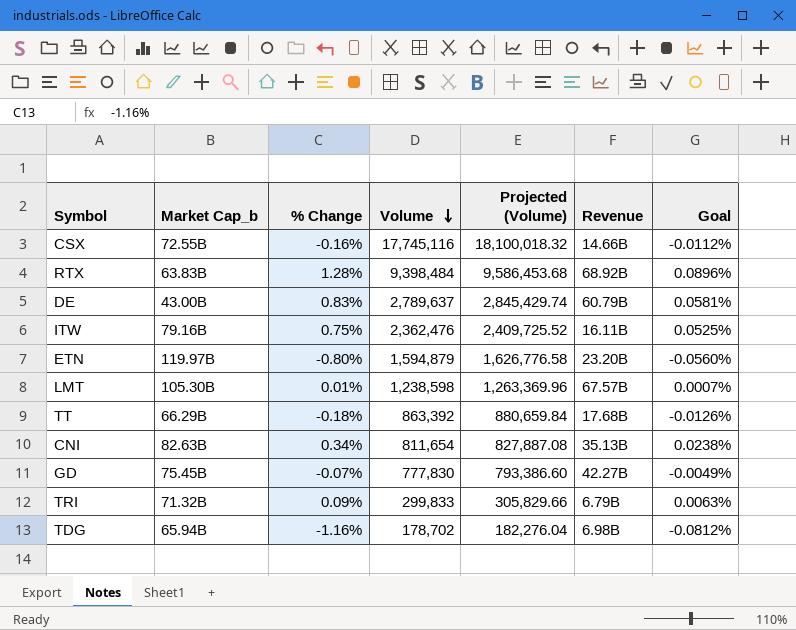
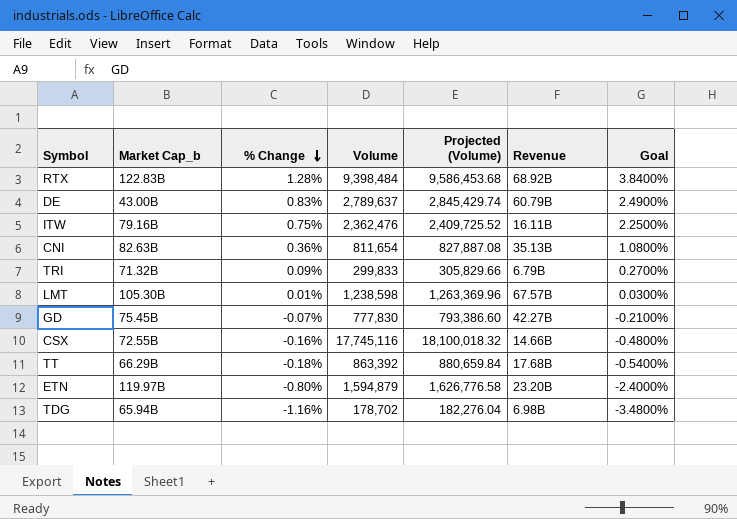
row order: Volume descending -> % Change descending
column Goal | formula: [% Change] * 0.07 -> [% Change] * 3
RTX | Market Cap_b: 63.83B -> 122.83B
CNI | % Change: 0.34% -> 0.36%

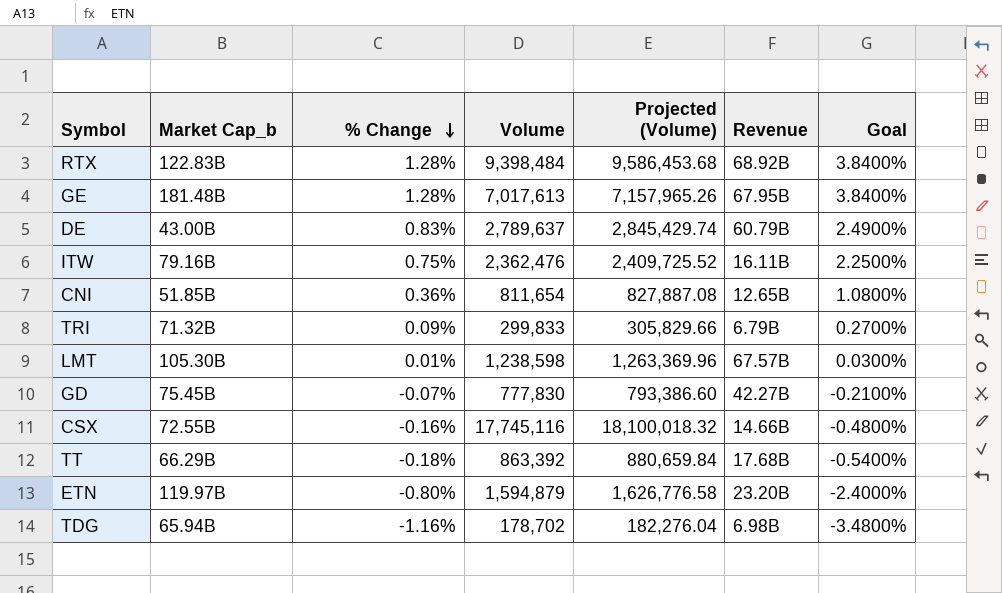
row GE: none -> 181.48B | 1.28% | 7,017,613 | 7,157,965.26 | 67.95B | 3.8400%
CNI | Market Cap_b: 82.63B -> 51.85B
CNI | Revenue: 35.13B -> 12.65B

